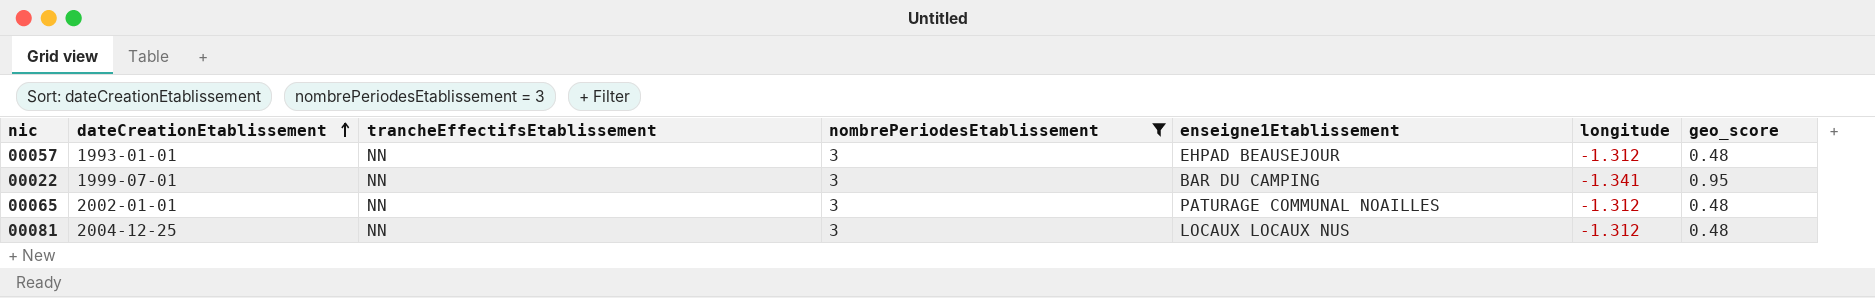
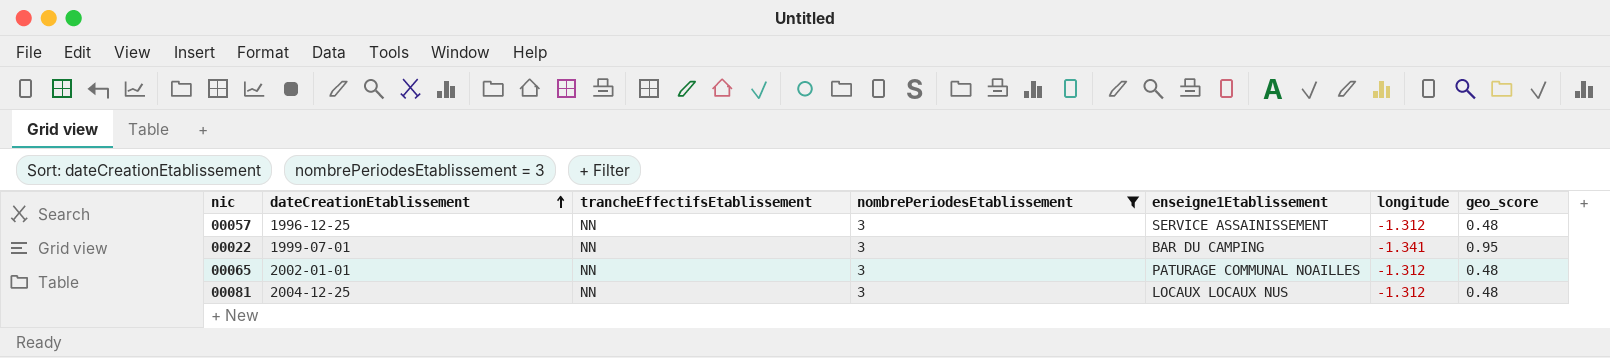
00057 | dateCreationEtablissement: 1993-01-01 -> 1996-12-25
00057 | enseigne1Etablissement: EHPAD BEAUSEJOUR -> SERVICE ASSAINISSEMENT

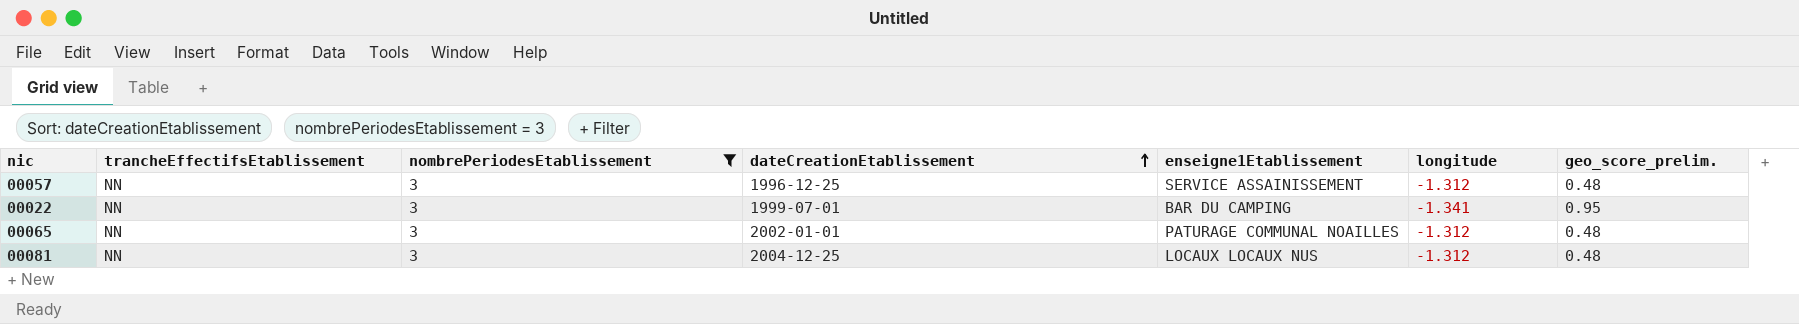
column dateCreationEtablissement | position: 2 -> 4
column name: geo_score -> geo_score_prelim.

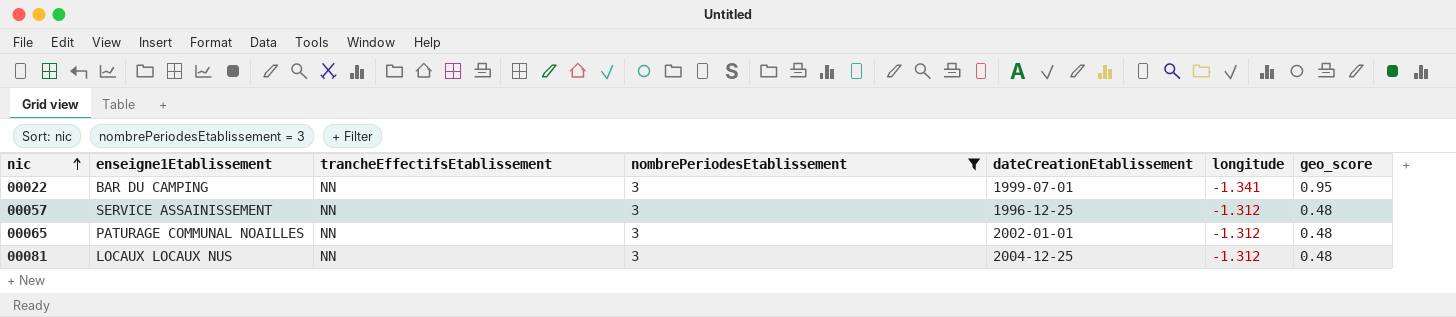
row order: dateCreationEtablissement ascending -> nic ascending
column enseigne1Etablissement | position: 5 -> 2
column name: geo_score_prelim. -> geo_score

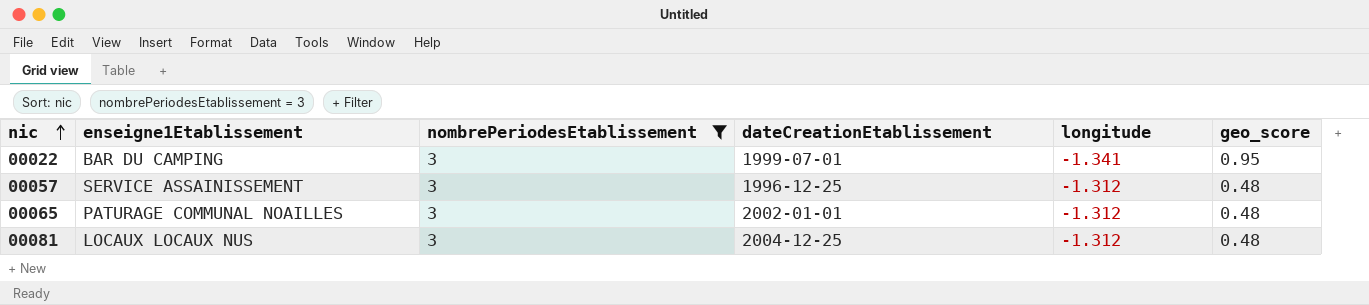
column trancheEffectifsEtablissement | position: 3 -> none

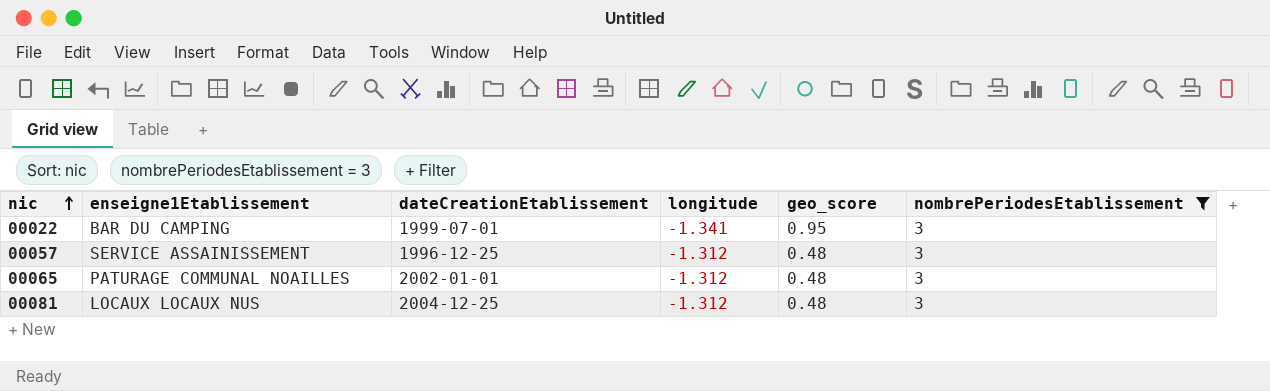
column nombrePeriodesEtablissement | position: 3 -> 6

